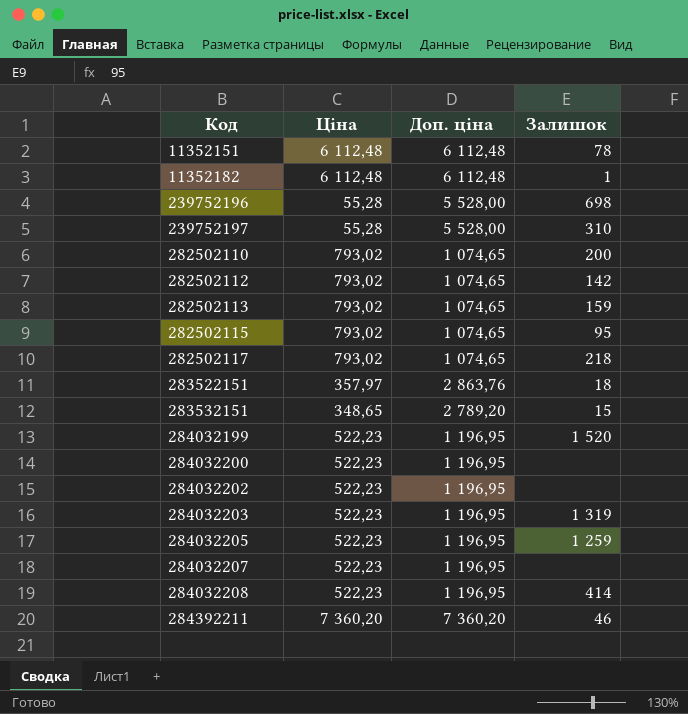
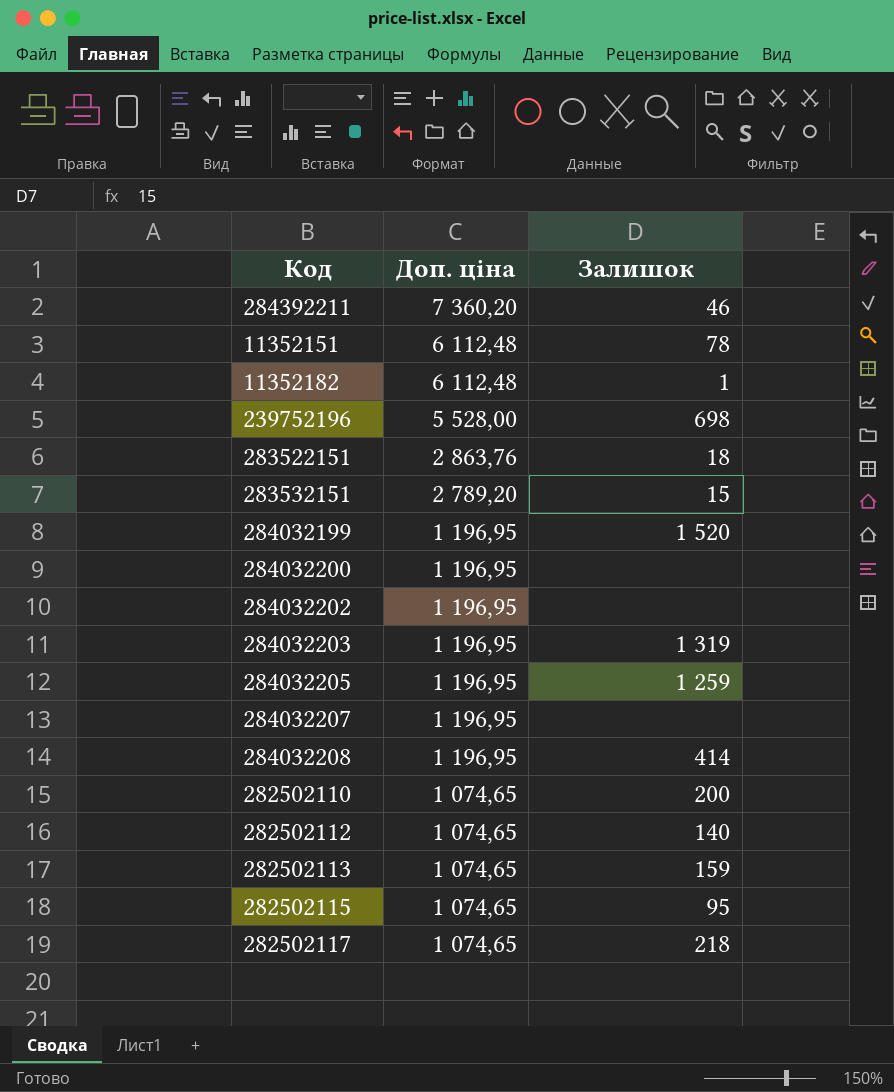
row order: Код ascending -> Доп. ціна descending
column Ціна | position: 2 -> none
row 239752197: 55,28 | 5 528,00 | 310 -> none
282502112 | Залишок: 142 -> 140

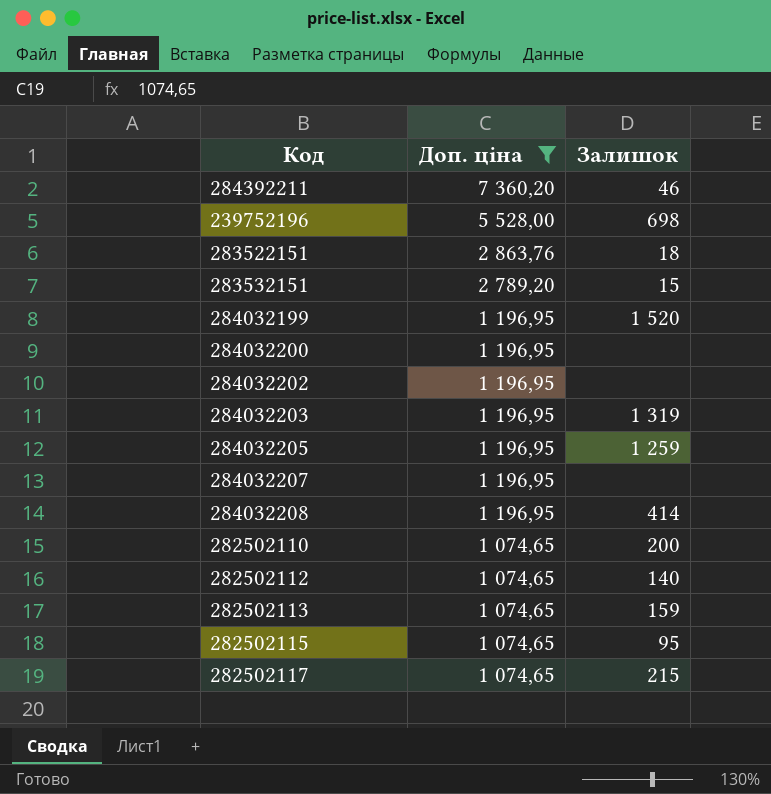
filter: none -> Доп. ціна != 6 112,48
282502117 | Залишок: 218 -> 215

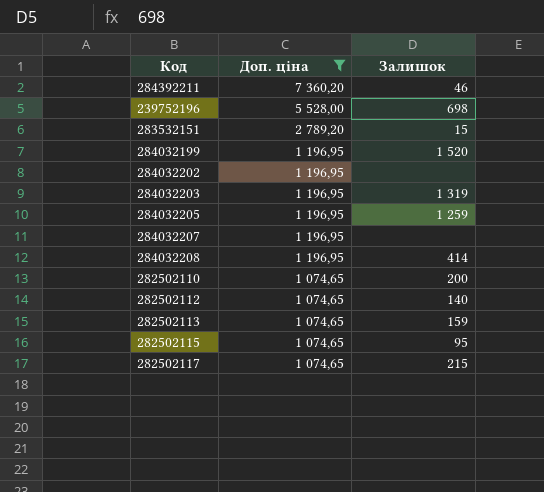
row 283522151: 2 863,76 | 18 -> none
row 284032200: 1 196,95 | none -> none

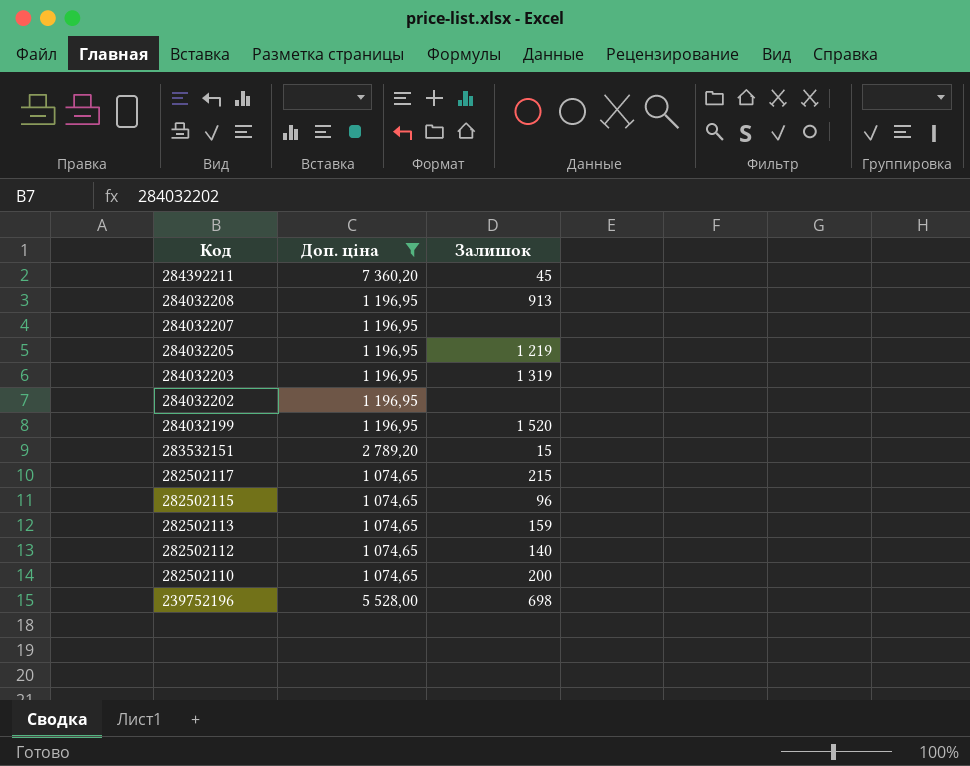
row order: Доп. ціна descending -> Код descending
284392211 | Залишок: 46 -> 45
284032208 | Залишок: 414 -> 913
284032205 | Залишок: 1 259 -> 1 219
282502115 | Залишок: 95 -> 96

